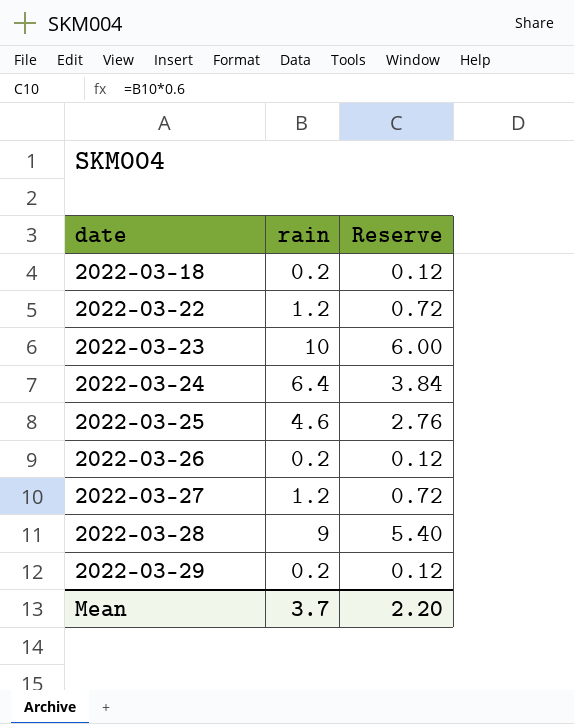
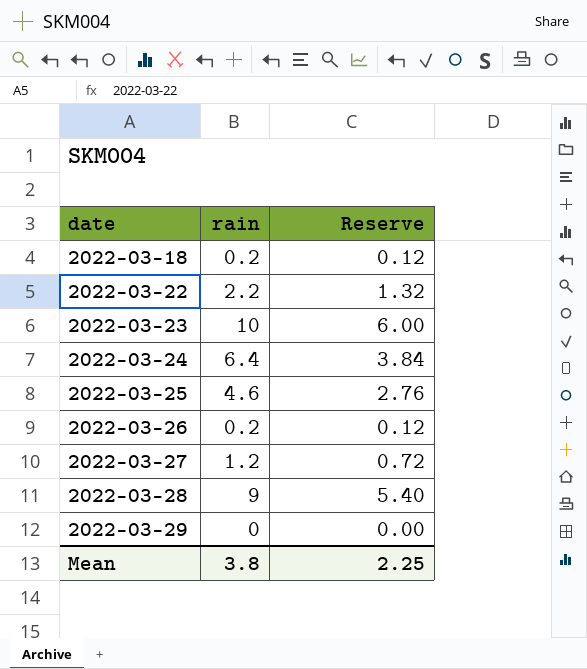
2022-03-22 | rain: 1.2 -> 2.2
2022-03-22 | Reserve: 0.72 -> 1.32
2022-03-29 | rain: 0.2 -> 0
2022-03-29 | Reserve: 0.12 -> 0.00
Mean | rain: 3.7 -> 3.8
Mean | Reserve: 2.20 -> 2.25

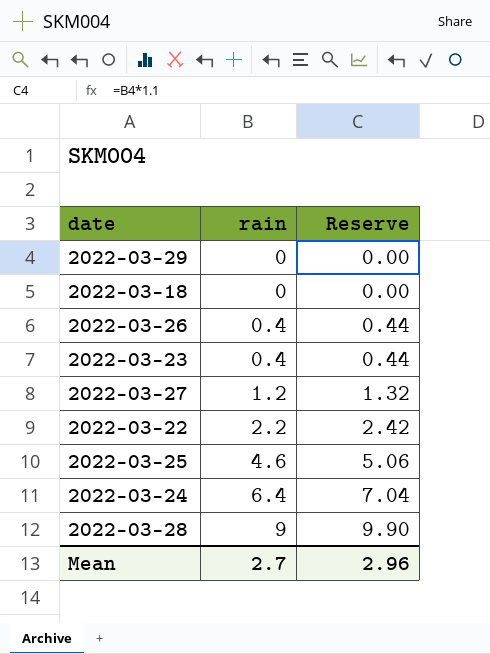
row order: date ascending -> rain ascending
column Reserve | formula: [rain] * 0.6 -> [rain] * 1.1
2022-03-18 | rain: 0.2 -> 0
2022-03-26 | rain: 0.2 -> 0.4
2022-03-23 | rain: 10 -> 0.4
Mean | rain: 3.8 -> 2.7
Mean | Reserve: 2.25 -> 2.96

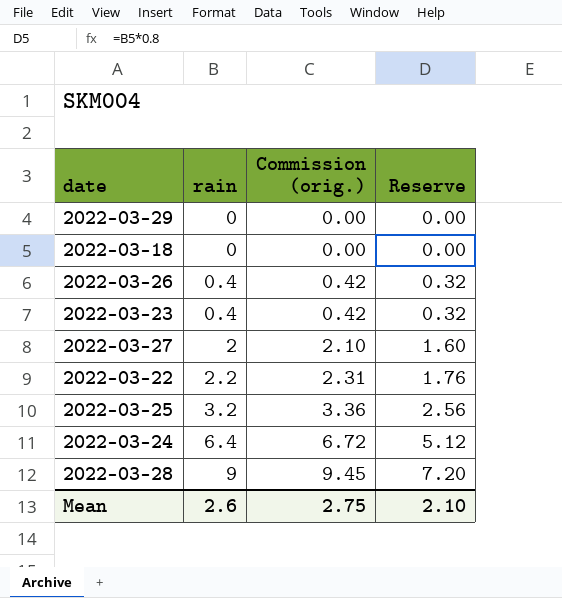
column Commission (orig.) | formula: none -> [rain] * 1.05
column Reserve | formula: [rain] * 1.1 -> [rain] * 0.8
2022-03-27 | rain: 1.2 -> 2
2022-03-25 | rain: 4.6 -> 3.2
Mean | rain: 2.7 -> 2.6
Mean | Reserve: 2.96 -> 2.10

